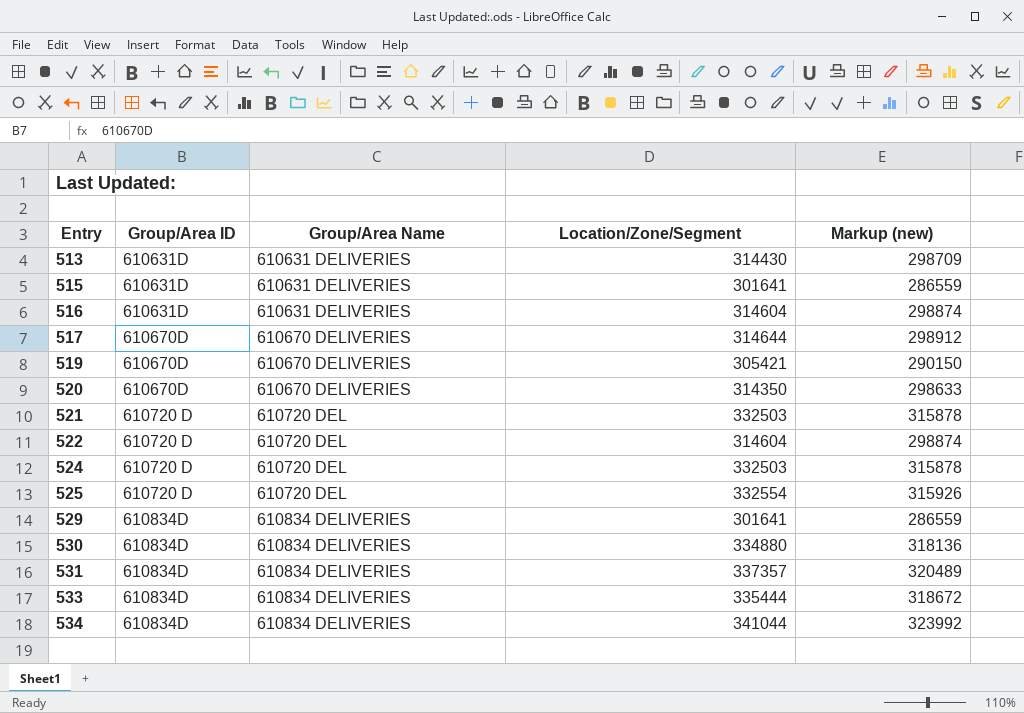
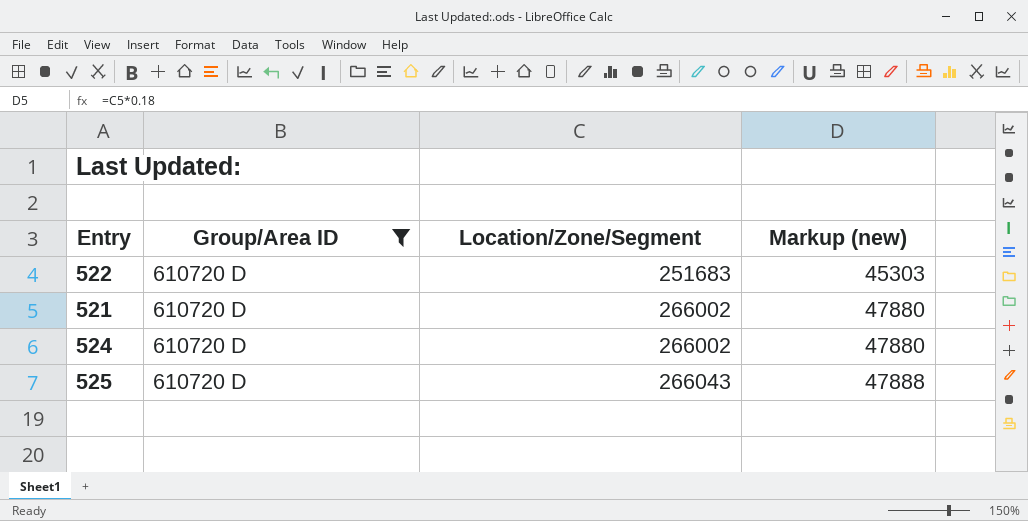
filter: none -> Group/Area ID = 610720 D
row order: Entry ascending -> Location/Zone/Segment ascending
column Group/Area Name | position: 3 -> none
column Markup (new) | formula: [Location/Zone/Segment] * 0.95 -> [Location/Zone/Segment] * 0.18
522 | Location/Zone/Segment: 314604 -> 251683
521 | Location/Zone/Segment: 332503 -> 266002
524 | Location/Zone/Segment: 332503 -> 266002
525 | Location/Zone/Segment: 332554 -> 266043

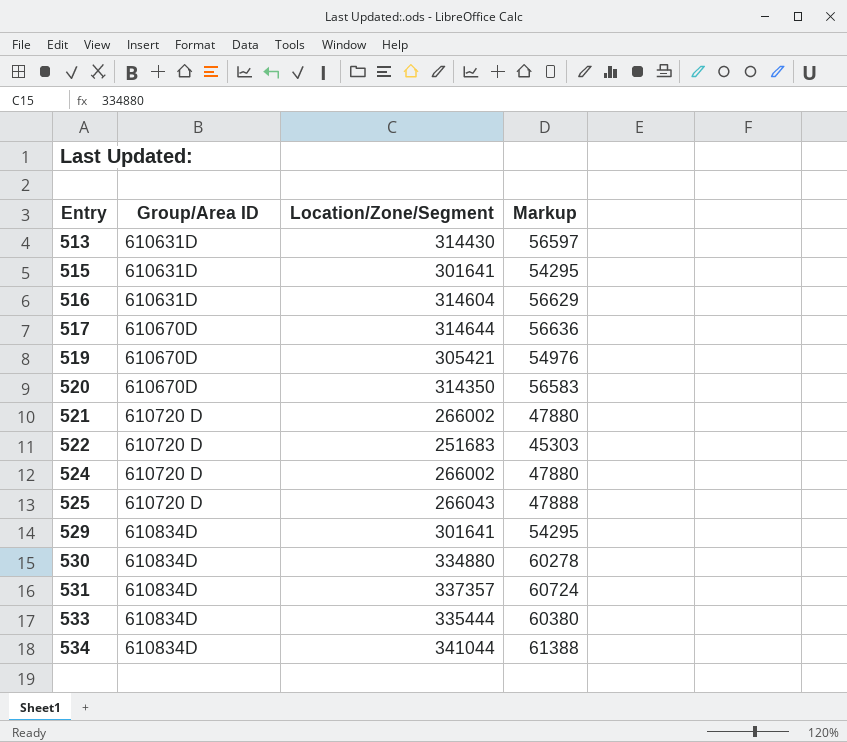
filter: Group/Area ID = 610720 D -> none
row order: Location/Zone/Segment ascending -> Entry ascending
column name: Markup (new) -> Markup

